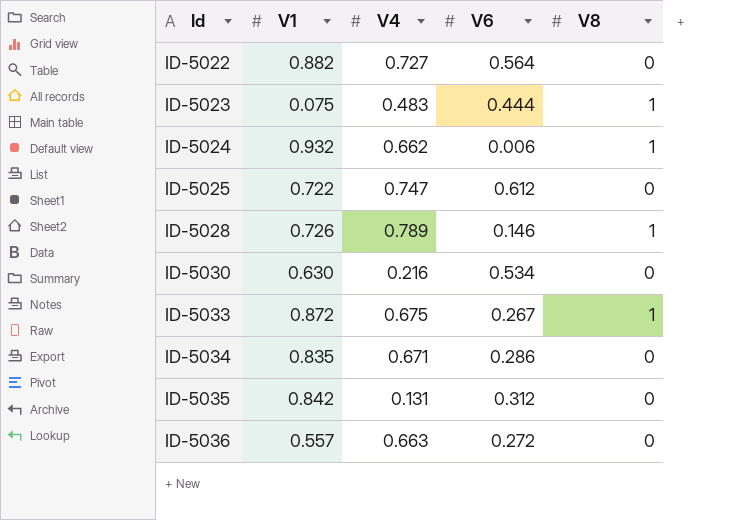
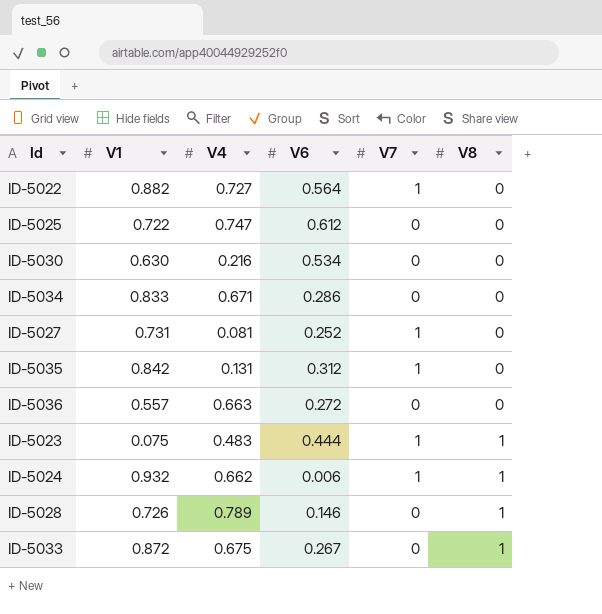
row order: Id ascending -> V8 ascending
column V7 | position: none -> 5
ID-5034 | V1: 0.835 -> 0.833
row ID-5027: none -> 0.731 | 0.081 | 0.252 | 1 | 0

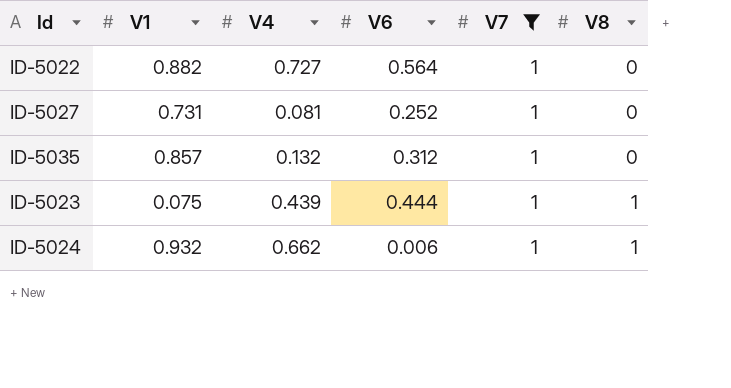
filter: none -> V7 = 1
ID-5035 | V1: 0.842 -> 0.857
ID-5035 | V4: 0.131 -> 0.132
ID-5023 | V4: 0.483 -> 0.439

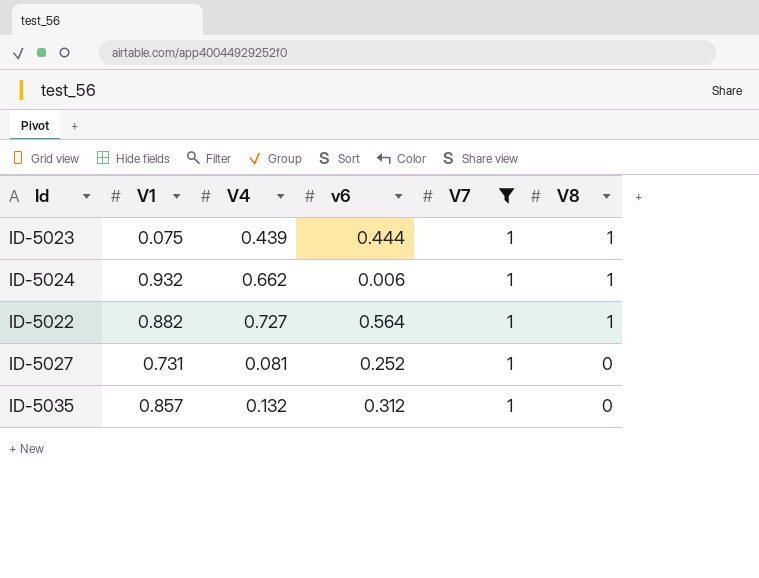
row order: V8 ascending -> V8 descending
column name: V6 -> v6
ID-5022 | V8: 0 -> 1

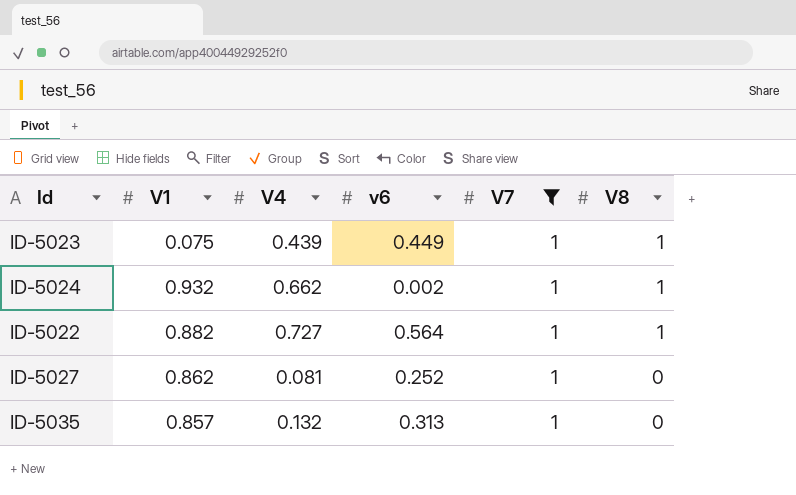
ID-5023 | v6: 0.444 -> 0.449
ID-5024 | v6: 0.006 -> 0.002
ID-5027 | V1: 0.731 -> 0.862
ID-5035 | v6: 0.312 -> 0.313

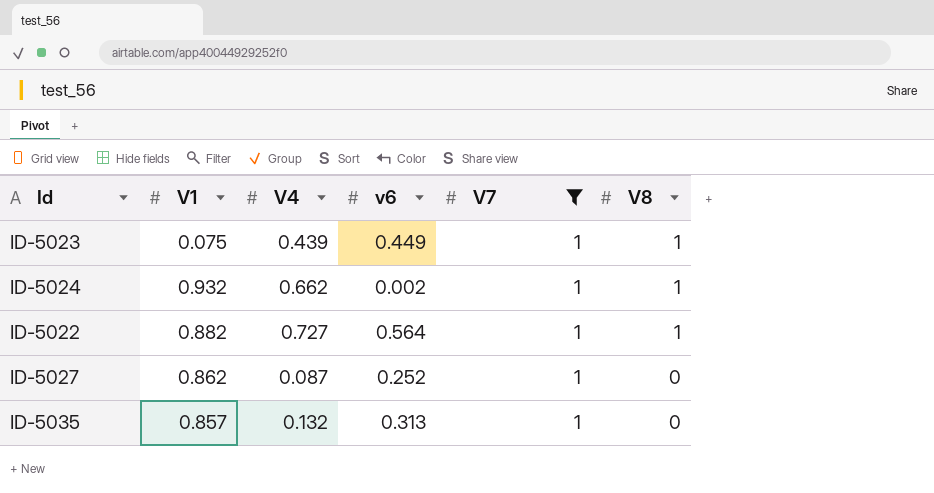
ID-5027 | V4: 0.081 -> 0.087

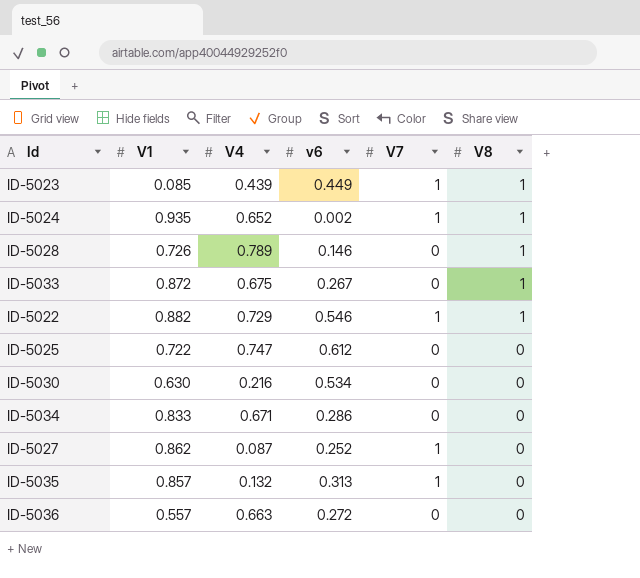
filter: V7 = 1 -> none
ID-5023 | V1: 0.075 -> 0.085
ID-5024 | V1: 0.932 -> 0.935
ID-5024 | V4: 0.662 -> 0.652
ID-5022 | V4: 0.727 -> 0.729
ID-5022 | v6: 0.564 -> 0.546

